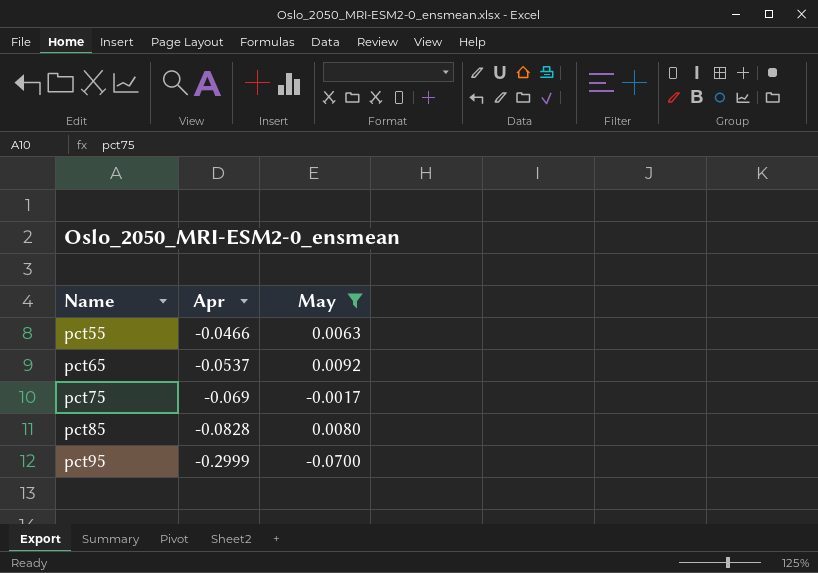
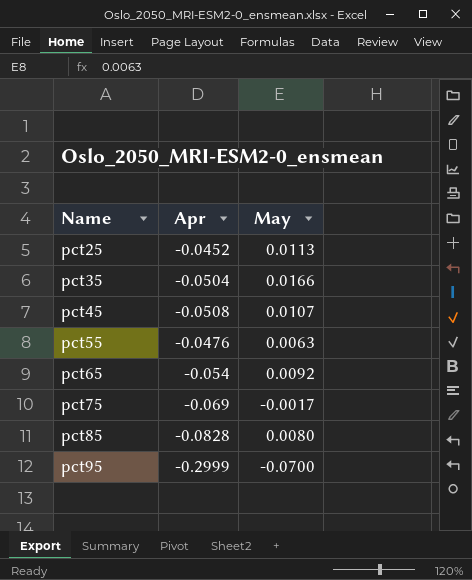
filter: May <= 0.0092 -> none
pct55 | Apr: -0.0466 -> -0.0476
pct65 | Apr: -0.0537 -> -0.054

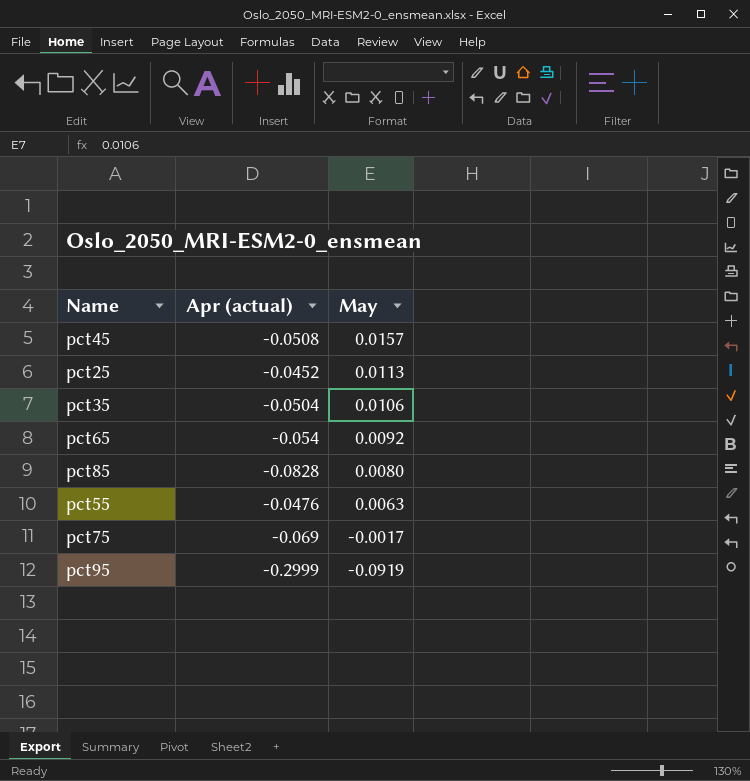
row order: Name ascending -> May descending
column name: Apr -> Apr (actual)
pct45 | May: 0.0107 -> 0.0157
pct35 | May: 0.0166 -> 0.0106
pct95 | May: -0.0700 -> -0.0919

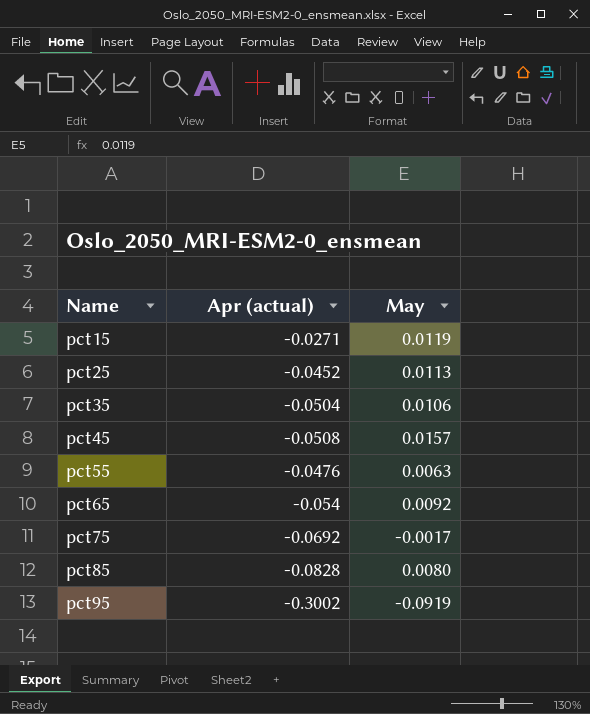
row order: May descending -> Name ascending
row pct15: none -> -0.0271 | 0.0119
pct75 | Apr (actual): -0.069 -> -0.0692
pct95 | Apr (actual): -0.2999 -> -0.3002

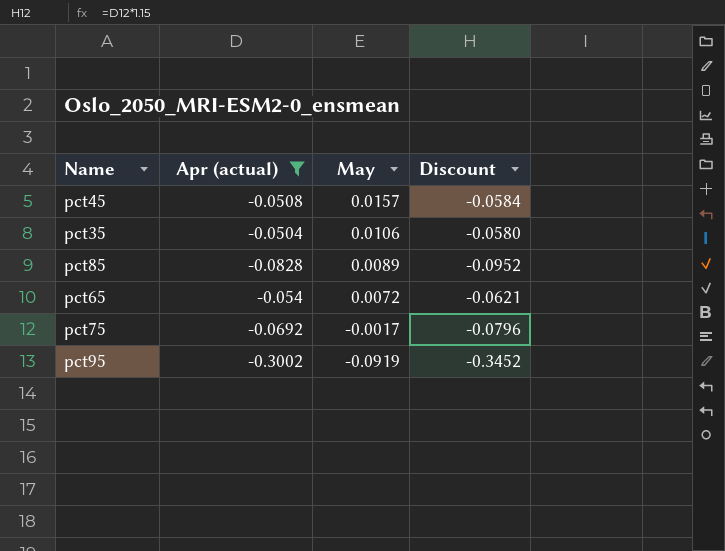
filter: none -> Apr (actual) <= -0.0504
row order: Name ascending -> May descending
column Discount | formula: none -> [Apr (actual)] * 1.15
pct85 | May: 0.0080 -> 0.0089
pct65 | May: 0.0092 -> 0.0072

